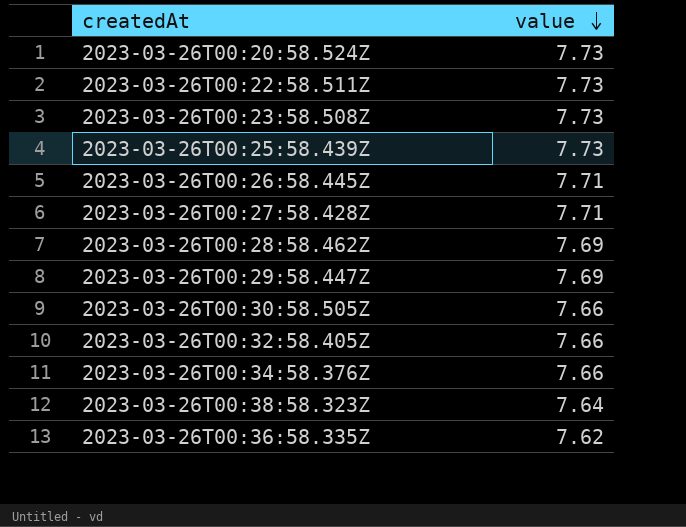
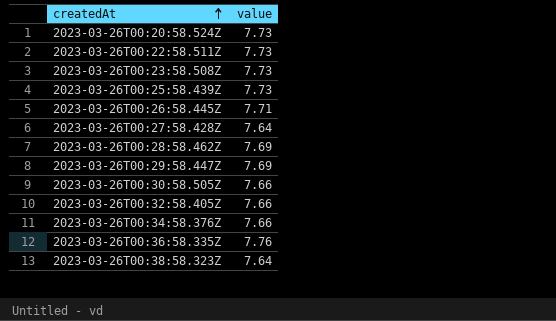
row order: value descending -> createdAt ascending
2023-03-26T00:27:58.428Z | value: 7.71 -> 7.64
2023-03-26T00:36:58.335Z | value: 7.62 -> 7.76

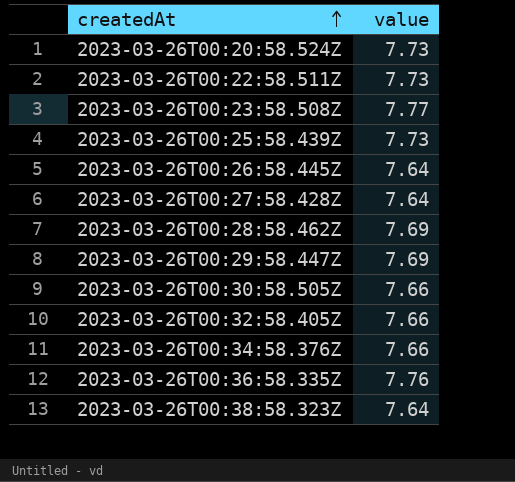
2023-03-26T00:23:58.508Z | value: 7.73 -> 7.77
2023-03-26T00:26:58.445Z | value: 7.71 -> 7.64

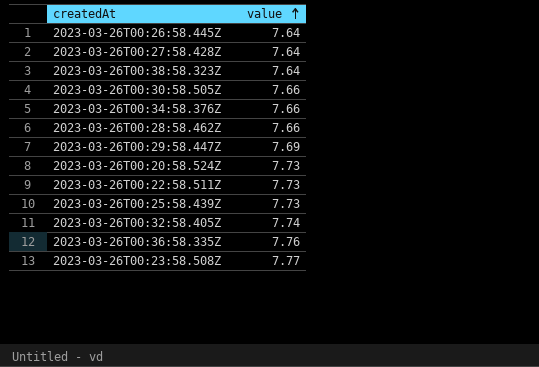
row order: createdAt ascending -> value ascending
2023-03-26T00:28:58.462Z | value: 7.69 -> 7.66
2023-03-26T00:32:58.405Z | value: 7.66 -> 7.74

